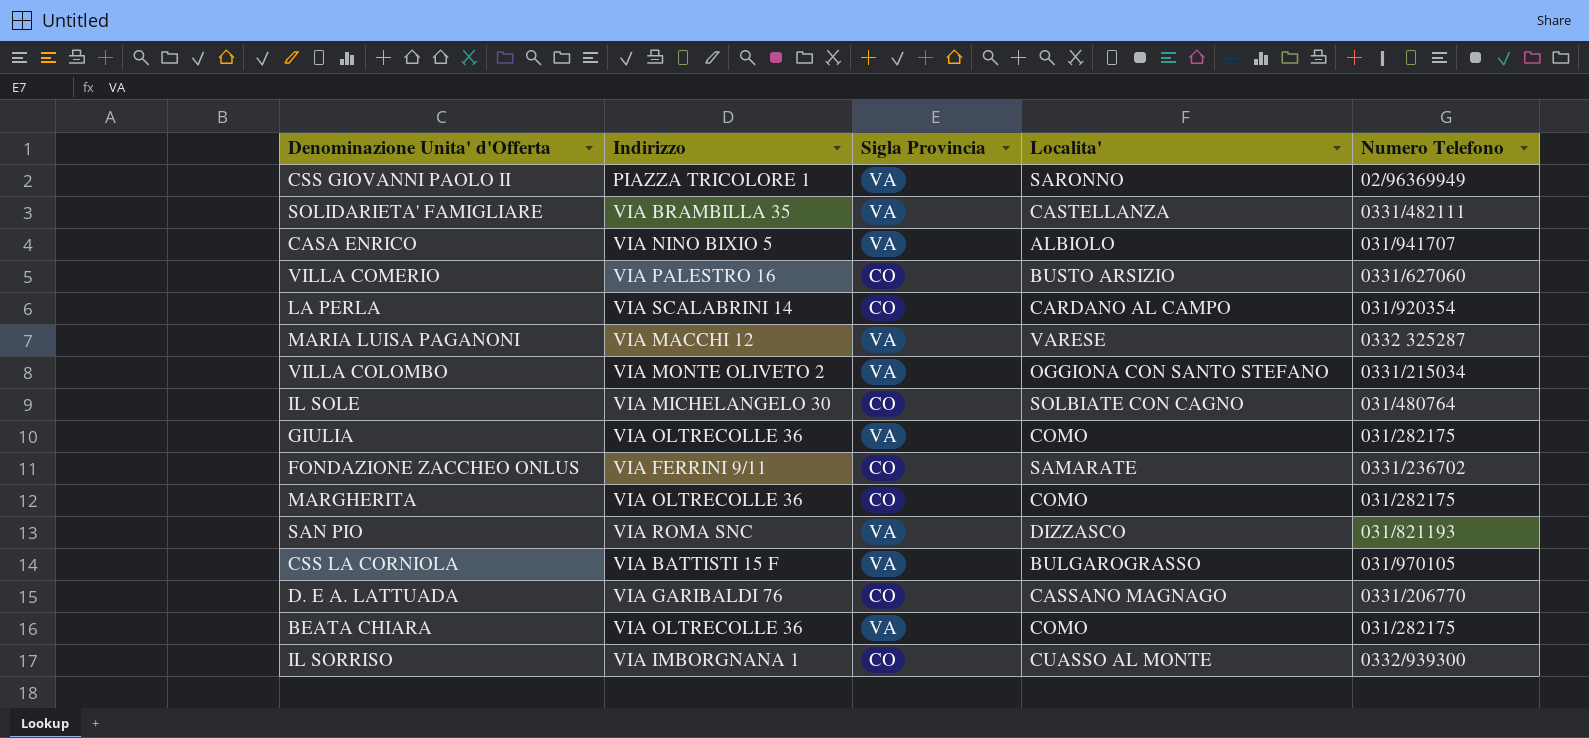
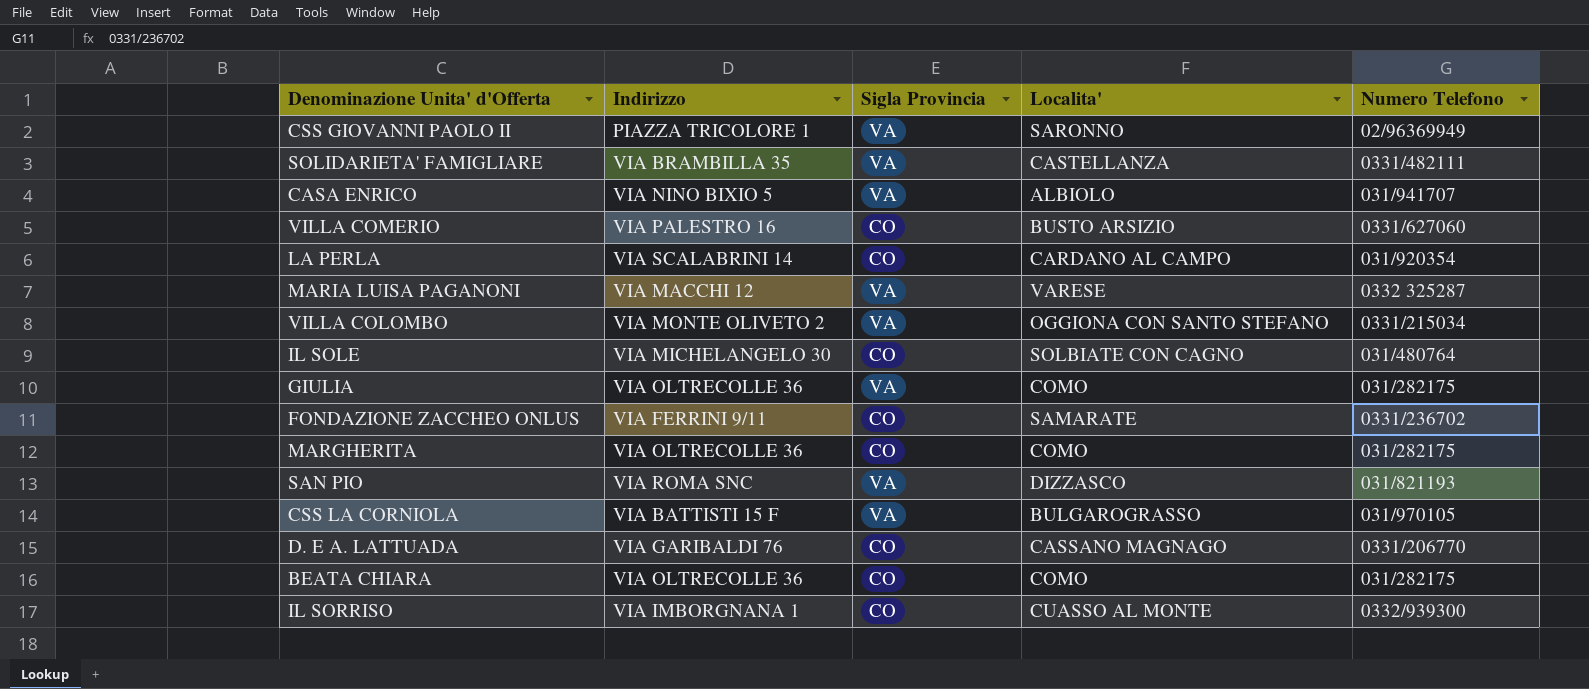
BEATA CHIARA | Sigla Provincia: VA -> CO

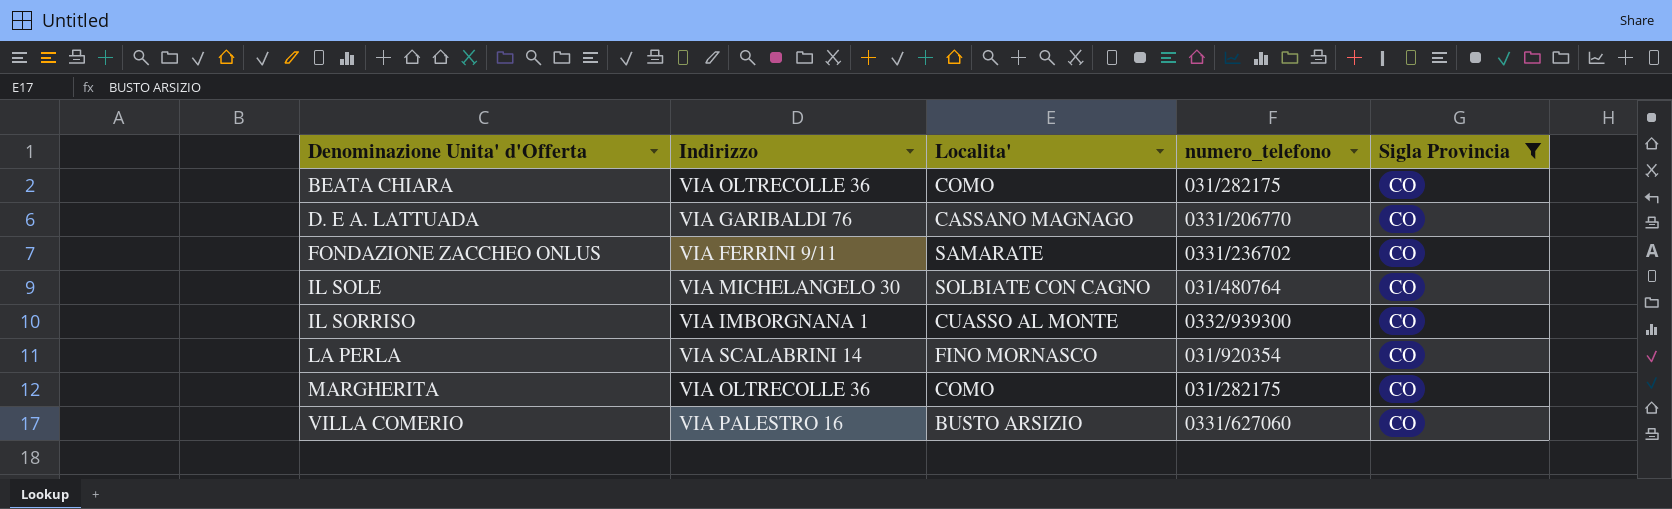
filter: none -> Sigla Provincia = CO
row order: none -> Denominazione Unita' d'Offerta ascending
column name: Numero Telefono -> numero_telefono
column Sigla Provincia | position: 3 -> 5
LA PERLA | Localita': CARDANO AL CAMPO -> FINO MORNASCO

